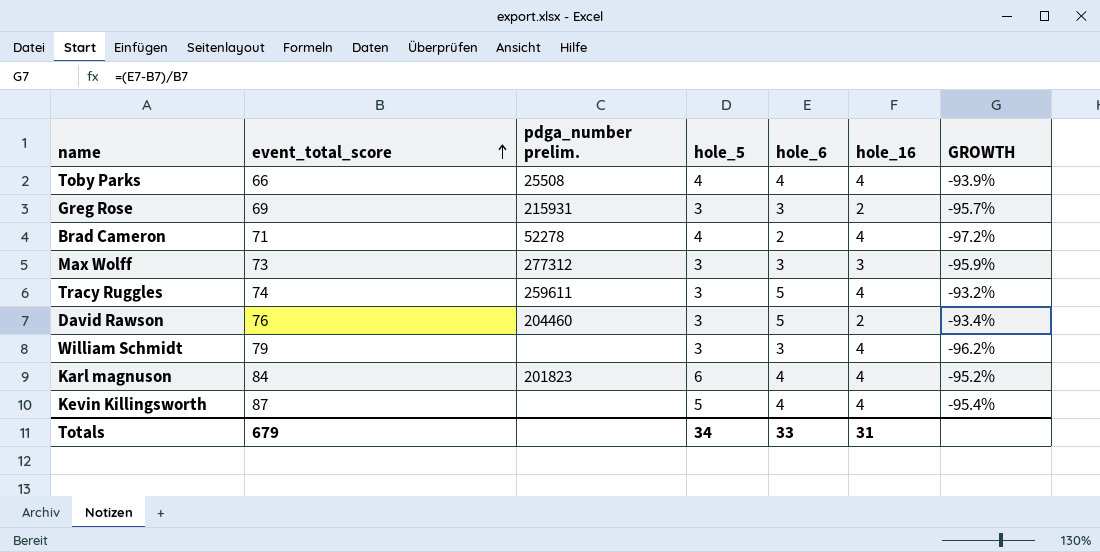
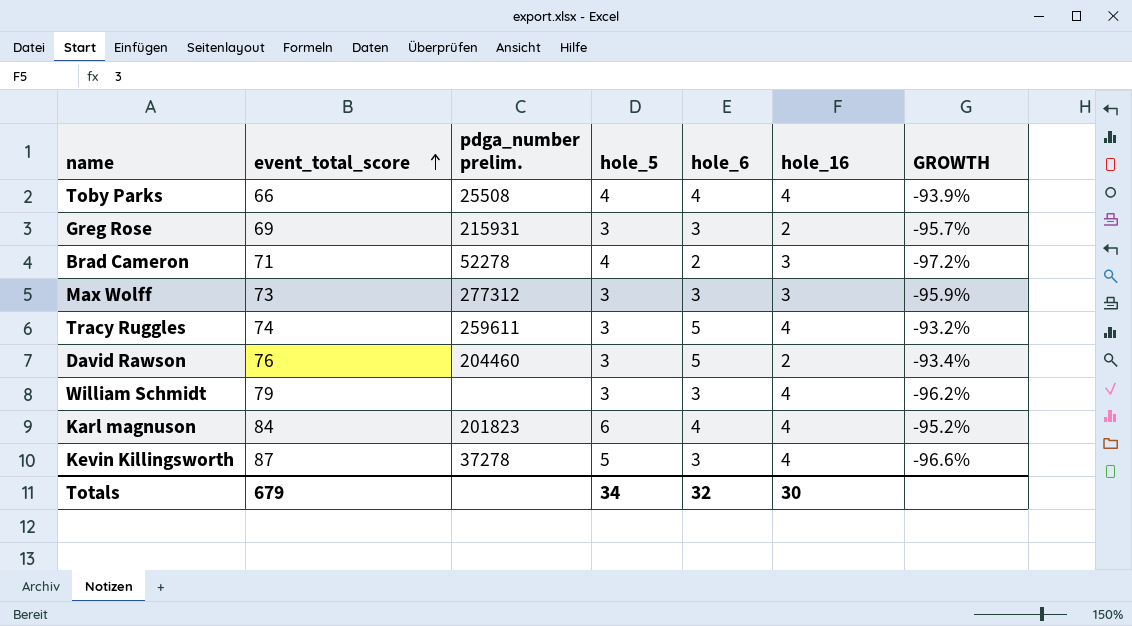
Brad Cameron | hole_16: 4 -> 3
Kevin Killingsworth | pdga_number prelim.: none -> 37278
Kevin Killingsworth | hole_6: 4 -> 3
Kevin Killingsworth | GROWTH: -95.4% -> -96.6%
Totals | hole_6: 33 -> 32
Totals | hole_16: 31 -> 30

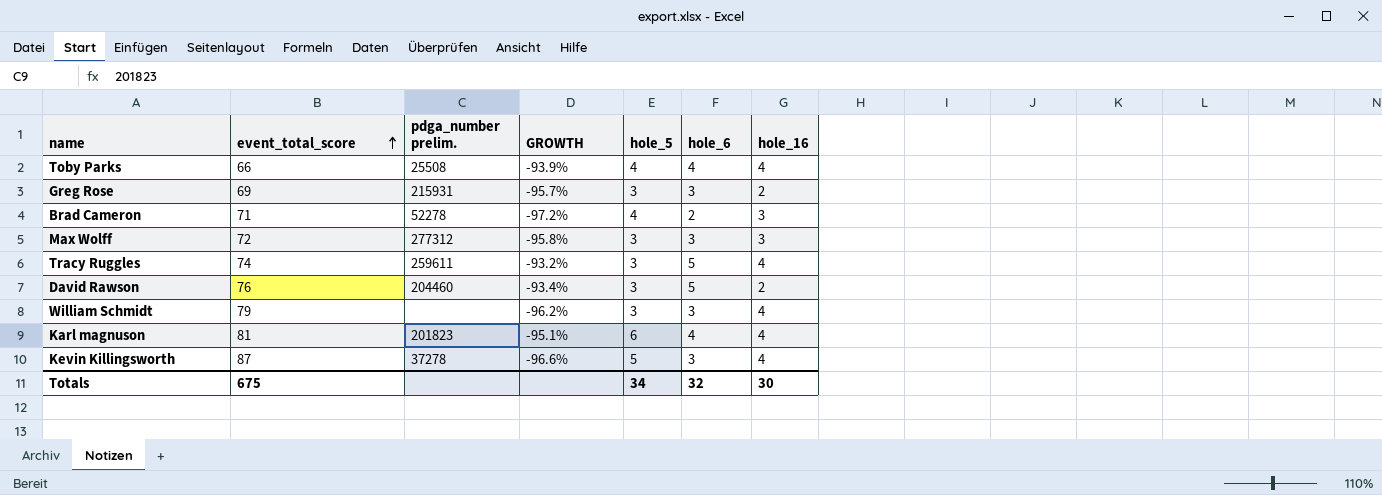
column GROWTH | position: 7 -> 4
Max Wolff | event_total_score: 73 -> 72
Max Wolff | GROWTH: -95.9% -> -95.8%
Karl magnuson | event_total_score: 84 -> 81
Karl magnuson | GROWTH: -95.2% -> -95.1%
Totals | event_total_score: 679 -> 675

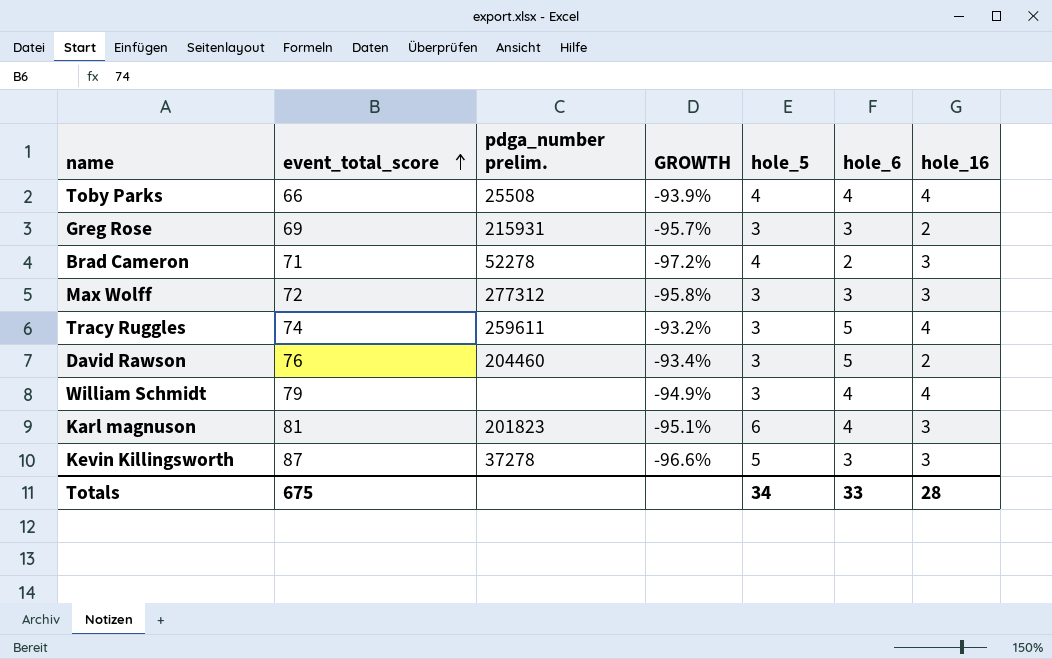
William Schmidt | GROWTH: -96.2% -> -94.9%
William Schmidt | hole_6: 3 -> 4
Karl magnuson | hole_16: 4 -> 3
Kevin Killingsworth | hole_16: 4 -> 3
Totals | hole_6: 32 -> 33
Totals | hole_16: 30 -> 28

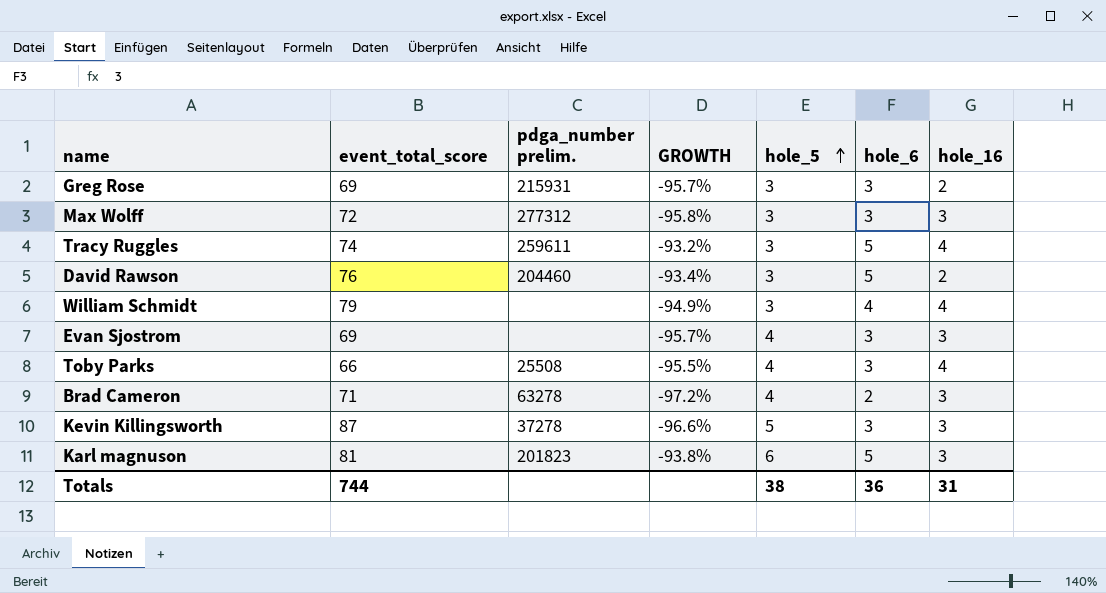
row order: event_total_score ascending -> hole_5 ascending
row Evan Sjostrom: none -> 69 | none | -95.7% | 4 | 3 | 3
Toby Parks | GROWTH: -93.9% -> -95.5%
Toby Parks | hole_6: 4 -> 3
Brad Cameron | pdga_number prelim.: 52278 -> 63278
Karl magnuson | GROWTH: -95.1% -> -93.8%
Karl magnuson | hole_6: 4 -> 5
Totals | event_total_score: 675 -> 744
Totals | hole_5: 34 -> 38
Totals | hole_6: 33 -> 36
Totals | hole_16: 28 -> 31

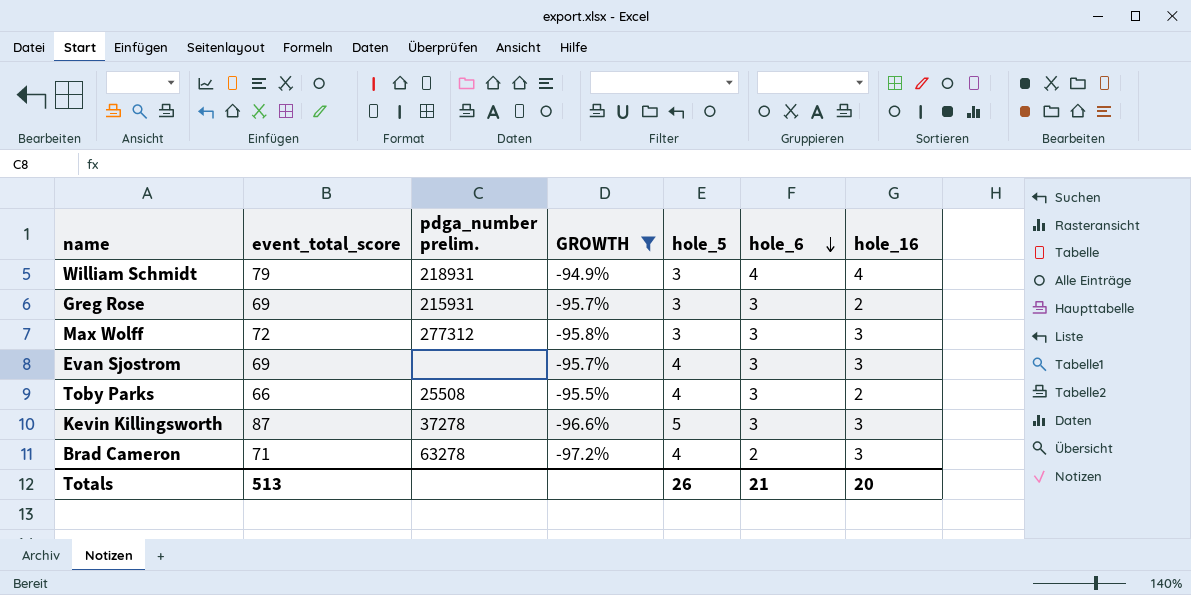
filter: none -> GROWTH <= -94.9%
row order: hole_5 ascending -> hole_6 descending
William Schmidt | pdga_number prelim.: none -> 218931
Toby Parks | hole_16: 4 -> 2
Totals | event_total_score: 744 -> 513
Totals | hole_5: 38 -> 26
Totals | hole_6: 36 -> 21
Totals | hole_16: 31 -> 20

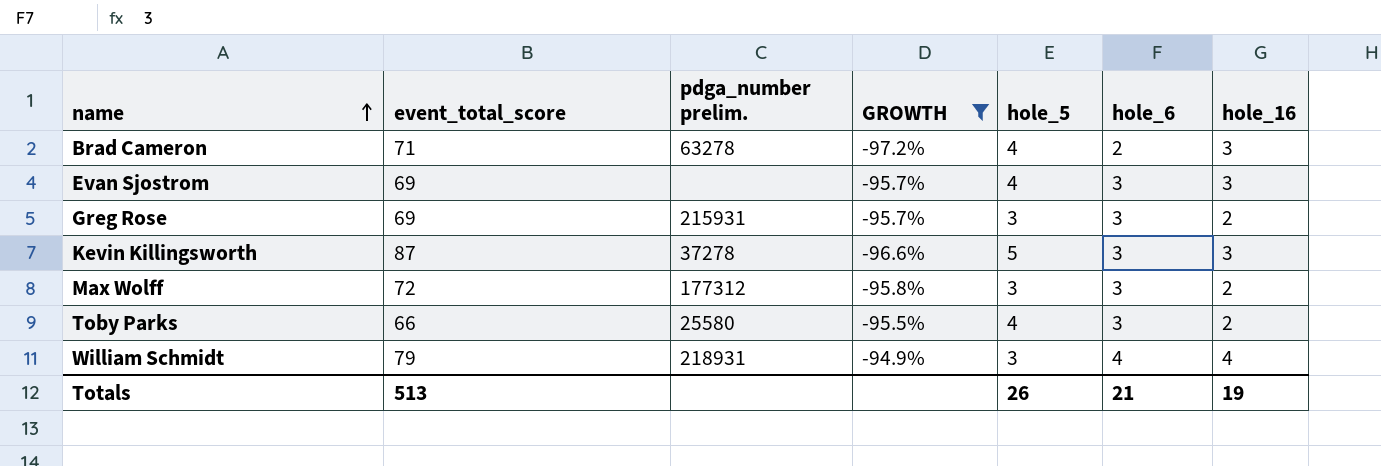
row order: hole_6 descending -> name ascending
Max Wolff | pdga_number prelim.: 277312 -> 177312
Max Wolff | hole_16: 3 -> 2
Toby Parks | pdga_number prelim.: 25508 -> 25580
Totals | hole_16: 20 -> 19

